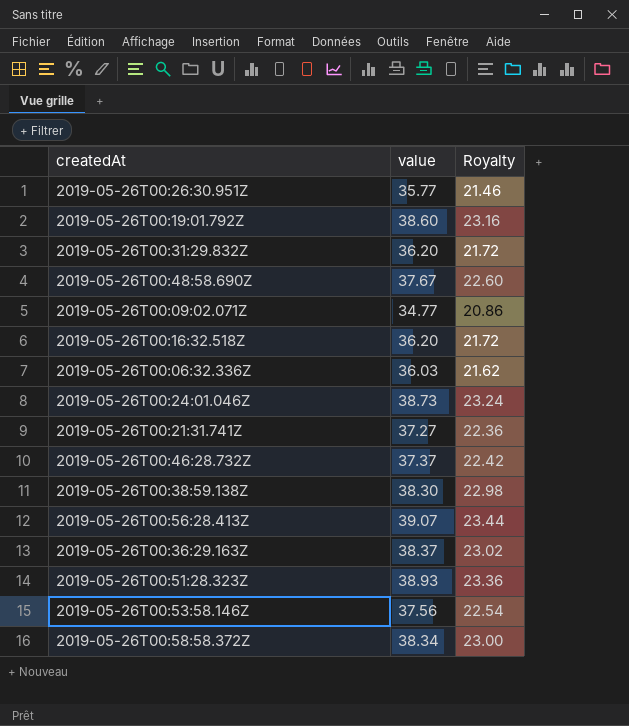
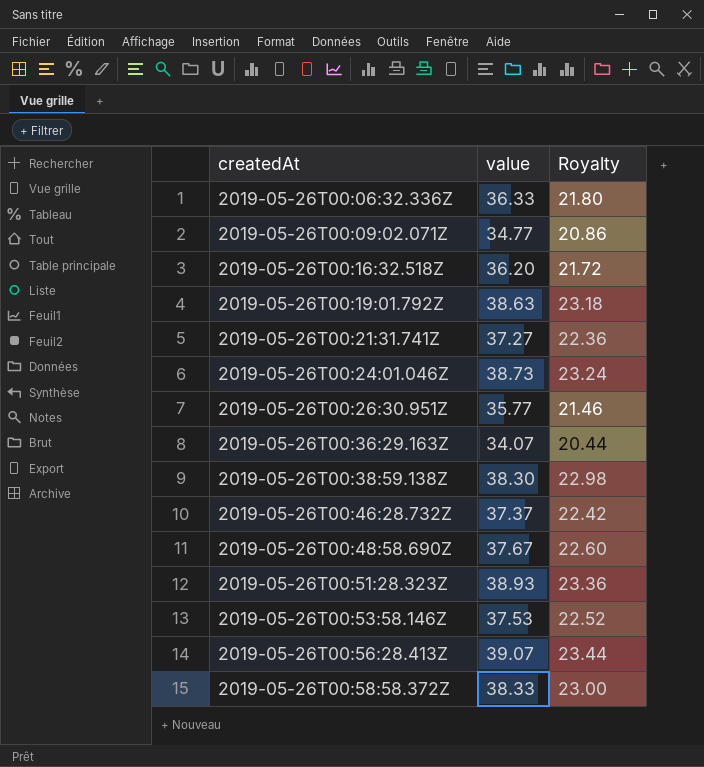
row order: none -> createdAt ascending
row 2019-05-26T00:31:29.832Z: 36.20 | 21.72 -> none
2019-05-26T00:06:32.336Z | value: 36.03 -> 36.33
2019-05-26T00:06:32.336Z | Royalty: 21.62 -> 21.80
2019-05-26T00:19:01.792Z | value: 38.60 -> 38.63
2019-05-26T00:19:01.792Z | Royalty: 23.16 -> 23.18
2019-05-26T00:36:29.163Z | value: 38.37 -> 34.07
2019-05-26T00:36:29.163Z | Royalty: 23.02 -> 20.44
2019-05-26T00:53:58.146Z | value: 37.56 -> 37.53
2019-05-26T00:53:58.146Z | Royalty: 22.54 -> 22.52
2019-05-26T00:58:58.372Z | value: 38.34 -> 38.33

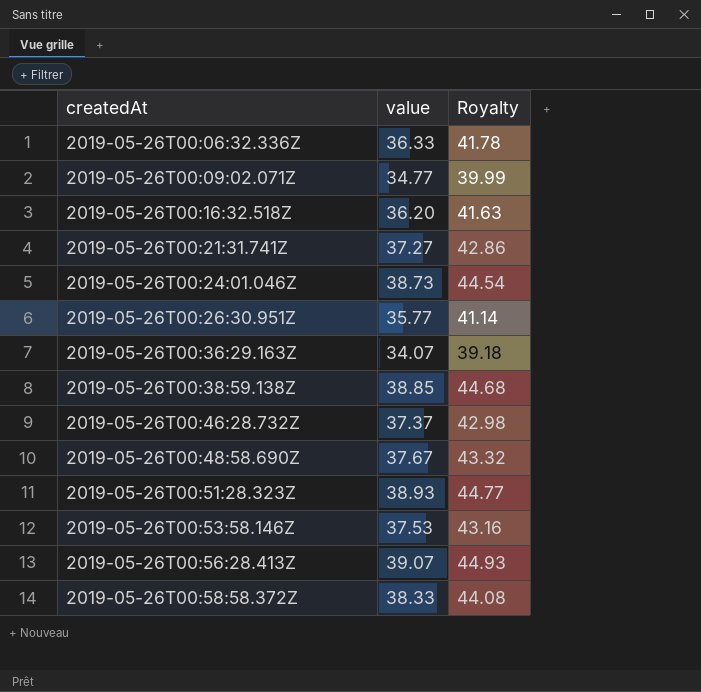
column Royalty | formula: [value] * 0.6 -> [value] * 1.15
row 2019-05-26T00:19:01.792Z: 38.63 | 23.18 -> none
2019-05-26T00:38:59.138Z | value: 38.30 -> 38.85

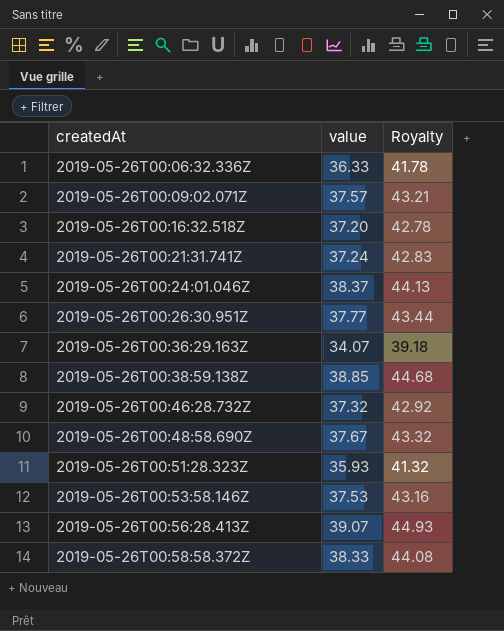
2019-05-26T00:09:02.071Z | value: 34.77 -> 37.57
2019-05-26T00:09:02.071Z | Royalty: 39.99 -> 43.21
2019-05-26T00:16:32.518Z | value: 36.20 -> 37.20
2019-05-26T00:16:32.518Z | Royalty: 41.63 -> 42.78
2019-05-26T00:21:31.741Z | value: 37.27 -> 37.24
2019-05-26T00:21:31.741Z | Royalty: 42.86 -> 42.83
2019-05-26T00:24:01.046Z | value: 38.73 -> 38.37
2019-05-26T00:24:01.046Z | Royalty: 44.54 -> 44.13
2019-05-26T00:26:30.951Z | value: 35.77 -> 37.77
2019-05-26T00:26:30.951Z | Royalty: 41.14 -> 43.44
2019-05-26T00:46:28.732Z | value: 37.37 -> 37.32
2019-05-26T00:46:28.732Z | Royalty: 42.98 -> 42.92
2019-05-26T00:51:28.323Z | value: 38.93 -> 35.93
2019-05-26T00:51:28.323Z | Royalty: 44.77 -> 41.32

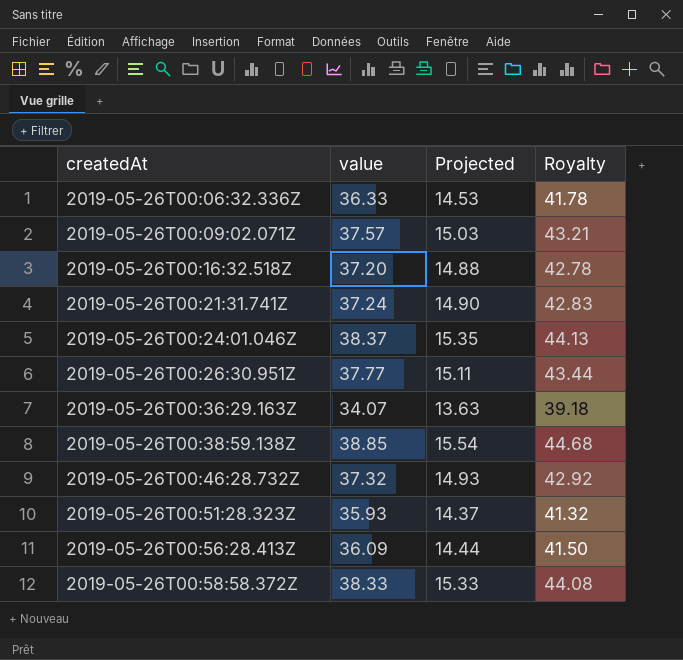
column Projected | formula: none -> [value] * 0.4
row 2019-05-26T00:48:58.690Z: 37.67 | 43.32 -> none
row 2019-05-26T00:53:58.146Z: 37.53 | 43.16 -> none
2019-05-26T00:56:28.413Z | value: 39.07 -> 36.09
2019-05-26T00:56:28.413Z | Royalty: 44.93 -> 41.50

